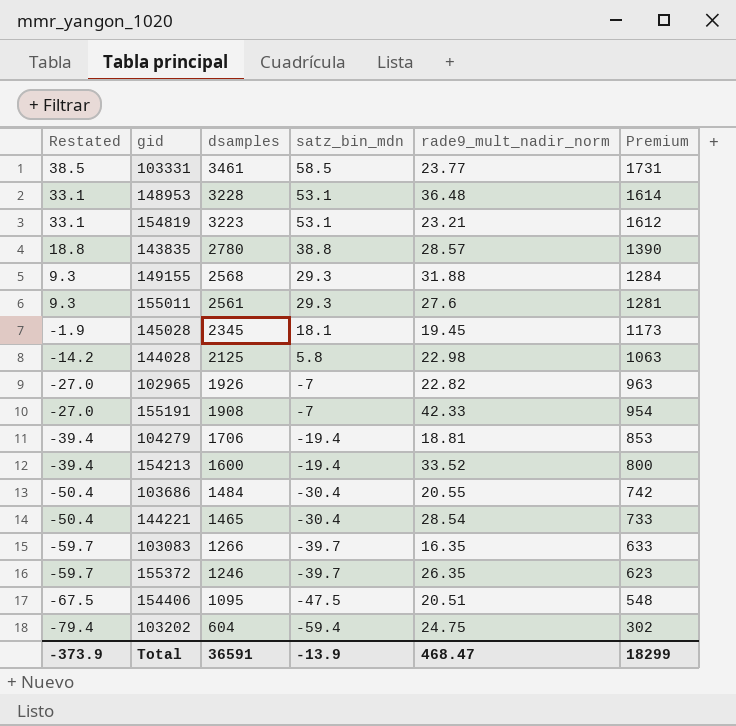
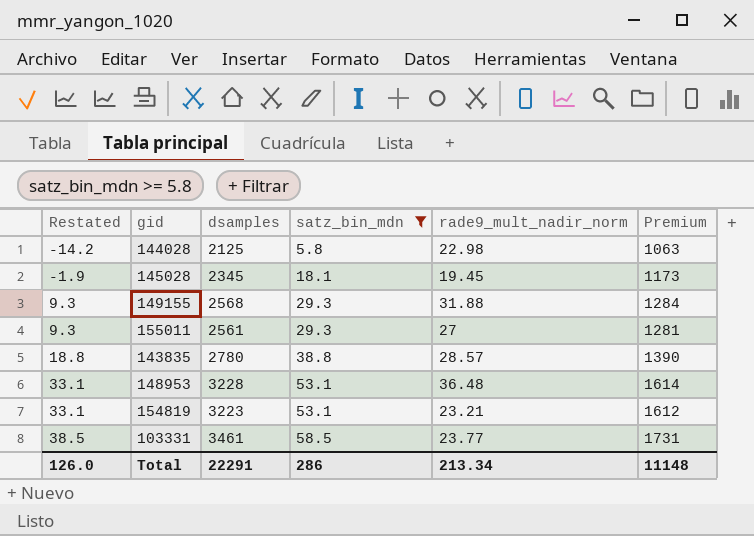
filter: none -> satz_bin_mdn >= 5.8
row order: Restated descending -> Restated ascending
155011 | rade9_mult_nadir_norm: 27.6 -> 27
Total | Restated: -373.9 -> 126.0
Total | dsamples: 36591 -> 22291
Total | satz_bin_mdn: -13.9 -> 286
Total | rade9_mult_nadir_norm: 468.47 -> 213.34
Total | Premium: 18299 -> 11148

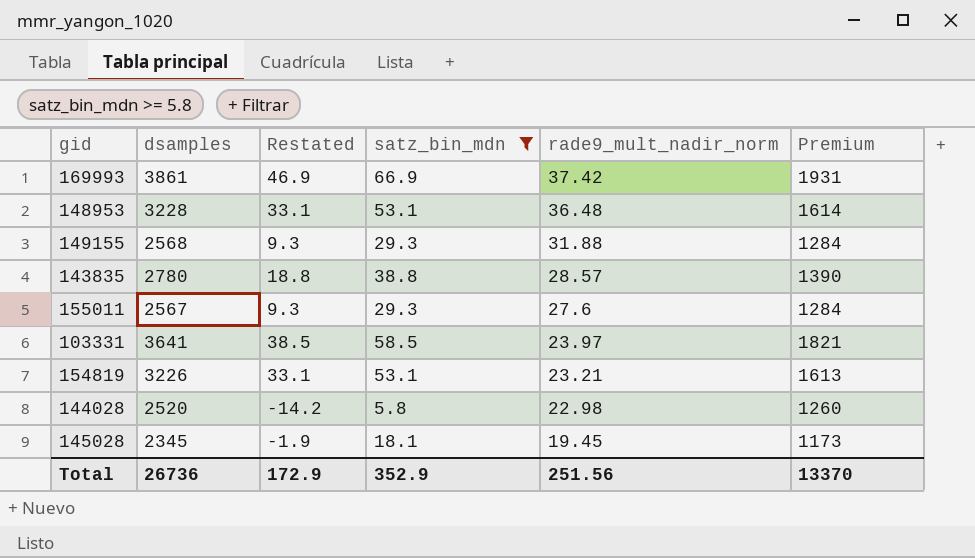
row order: Restated ascending -> rade9_mult_nadir_norm descending
column Restated | position: 1 -> 3
row 169993: none -> 3861 | 46.9 | 66.9 | 37.42 | 1931
155011 | dsamples: 2561 -> 2567
155011 | rade9_mult_nadir_norm: 27 -> 27.6
155011 | Premium: 1281 -> 1284
103331 | dsamples: 3461 -> 3641
103331 | rade9_mult_nadir_norm: 23.77 -> 23.97
103331 | Premium: 1731 -> 1821
154819 | dsamples: 3223 -> 3226
154819 | Premium: 1612 -> 1613
144028 | dsamples: 2125 -> 2520
144028 | Premium: 1063 -> 1260
Total | dsamples: 22291 -> 26736
Total | Restated: 126.0 -> 172.9
Total | satz_bin_mdn: 286 -> 352.9
Total | rade9_mult_nadir_norm: 213.34 -> 251.56
Total | Premium: 11148 -> 13370

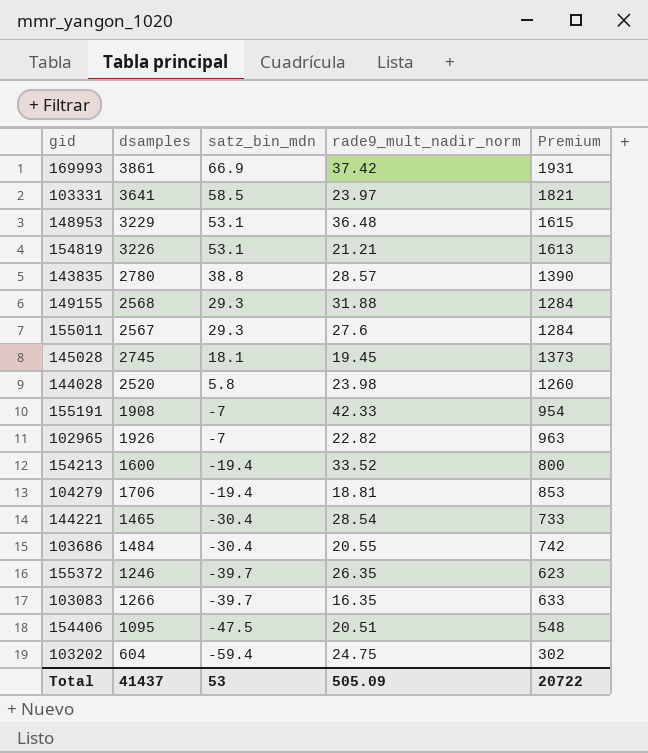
filter: satz_bin_mdn >= 5.8 -> none
row order: rade9_mult_nadir_norm descending -> satz_bin_mdn descending
column Restated | formula: [satz_bin_mdn] - 20 -> none
148953 | dsamples: 3228 -> 3229
148953 | Premium: 1614 -> 1615
154819 | rade9_mult_nadir_norm: 23.21 -> 21.21
145028 | dsamples: 2345 -> 2745
145028 | Premium: 1173 -> 1373
144028 | rade9_mult_nadir_norm: 22.98 -> 23.98
Total | dsamples: 26736 -> 41437
Total | satz_bin_mdn: 352.9 -> 53
Total | rade9_mult_nadir_norm: 251.56 -> 505.09
Total | Premium: 13370 -> 20722

